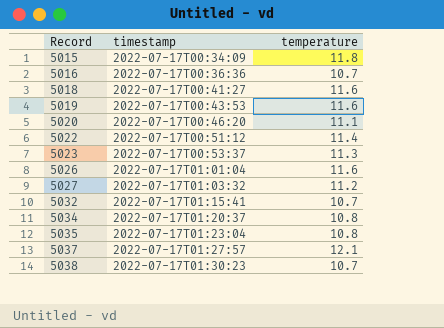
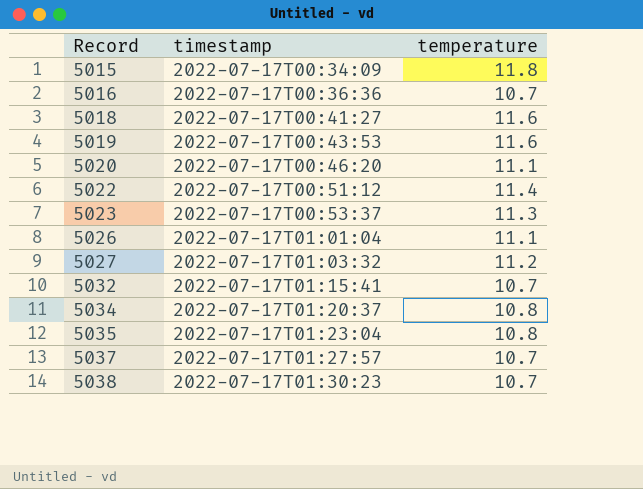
5026 | temperature: 11.6 -> 11.1
5037 | temperature: 12.1 -> 10.7

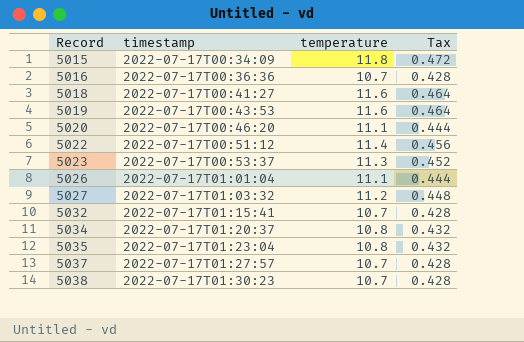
column Tax | formula: none -> [temperature] * 0.04

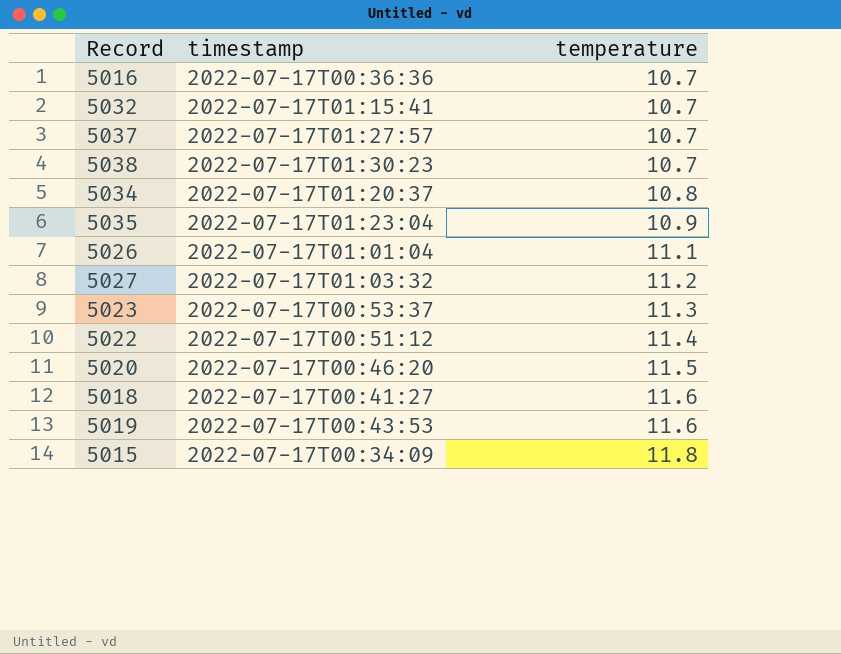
row order: Record ascending -> temperature ascending
column Tax | formula: [temperature] * 0.04 -> none
5035 | temperature: 10.8 -> 10.9
5020 | temperature: 11.1 -> 11.5

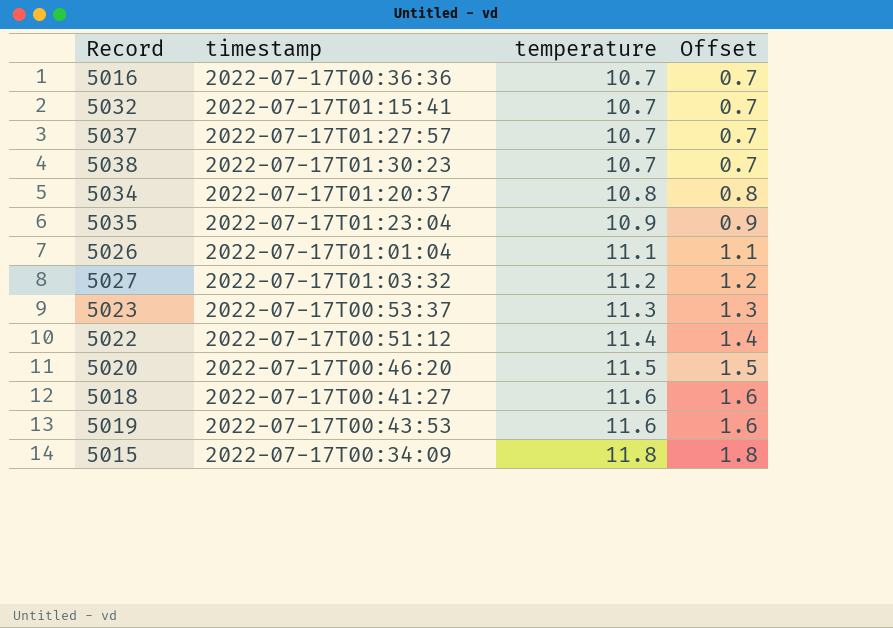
column Offset | formula: none -> [temperature] - 10

